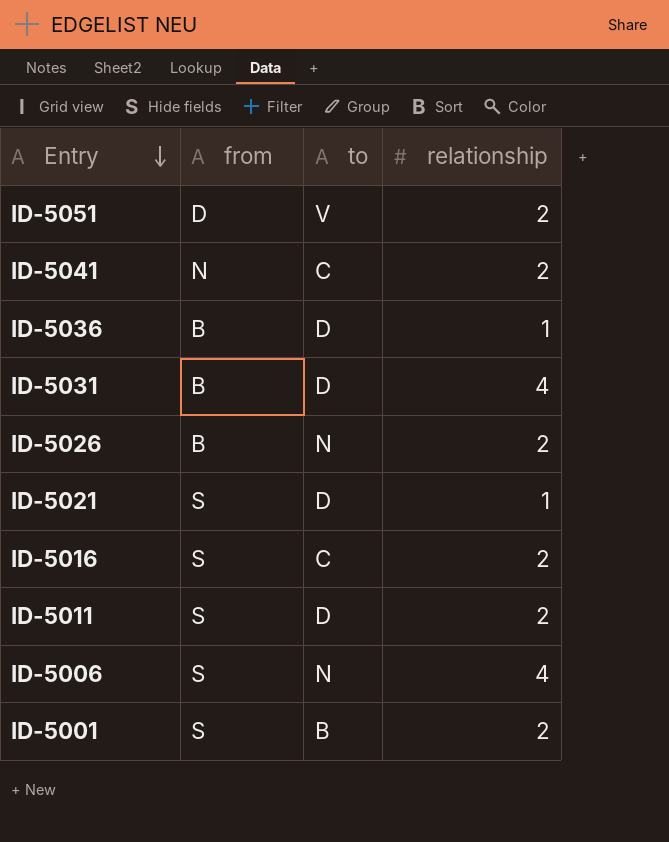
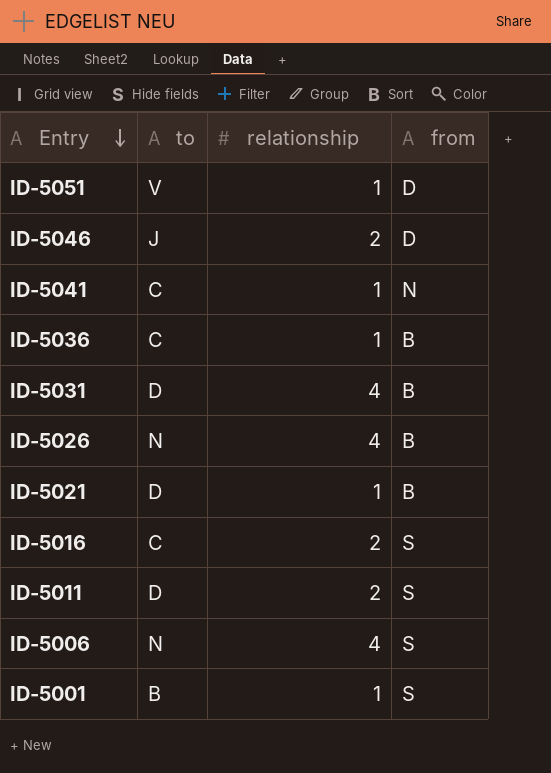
column from | position: 2 -> 4
ID-5051 | relationship: 2 -> 1
row ID-5046: none -> J | 2 | D
ID-5041 | relationship: 2 -> 1
ID-5036 | to: D -> C
ID-5026 | relationship: 2 -> 4
ID-5021 | from: S -> B
ID-5001 | relationship: 2 -> 1

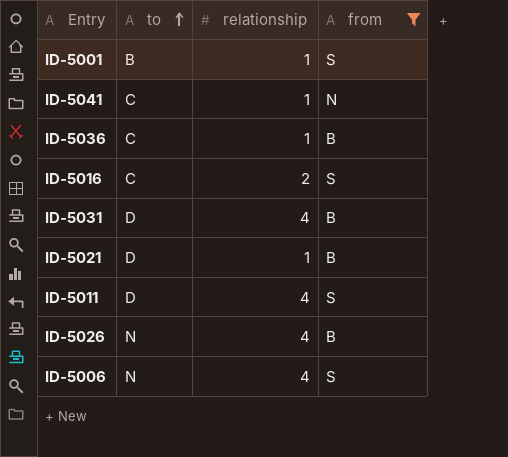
filter: none -> from != D
row order: Entry descending -> to ascending
ID-5011 | relationship: 2 -> 4

